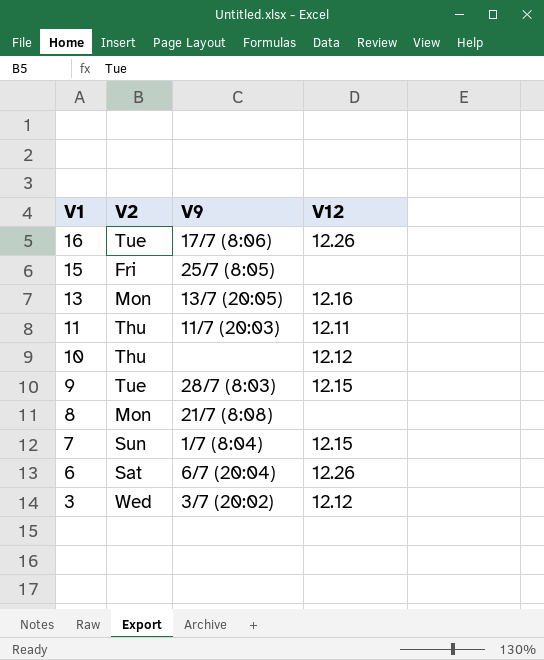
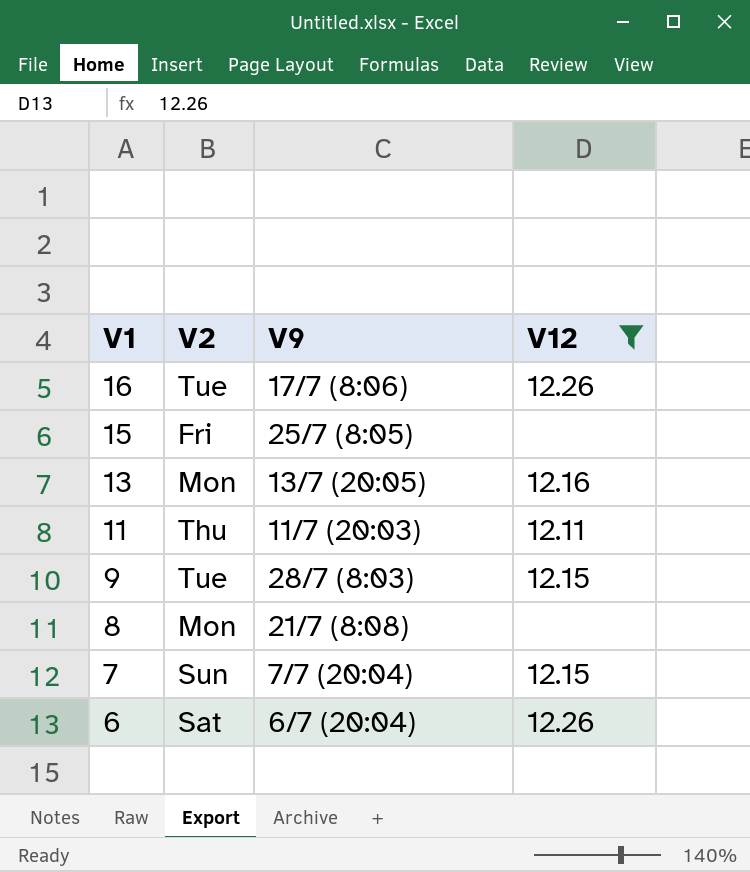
filter: none -> V12 != 12.12
7 | V9: 1/7 (8:04) -> 7/7 (20:04)

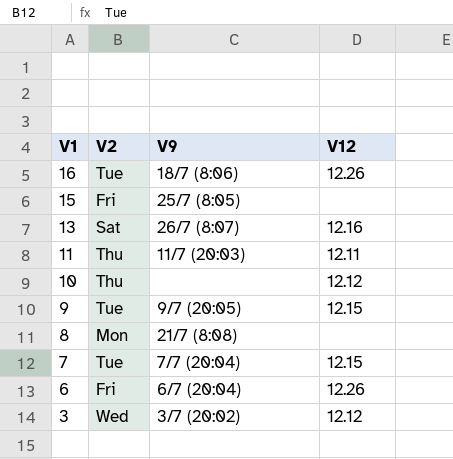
filter: V12 != 12.12 -> none
16 | V9: 17/7 (8:06) -> 18/7 (8:06)
13 | V2: Mon -> Sat
13 | V9: 13/7 (20:05) -> 26/7 (8:07)
9 | V9: 28/7 (8:03) -> 9/7 (20:05)
7 | V2: Sun -> Tue
6 | V2: Sat -> Fri

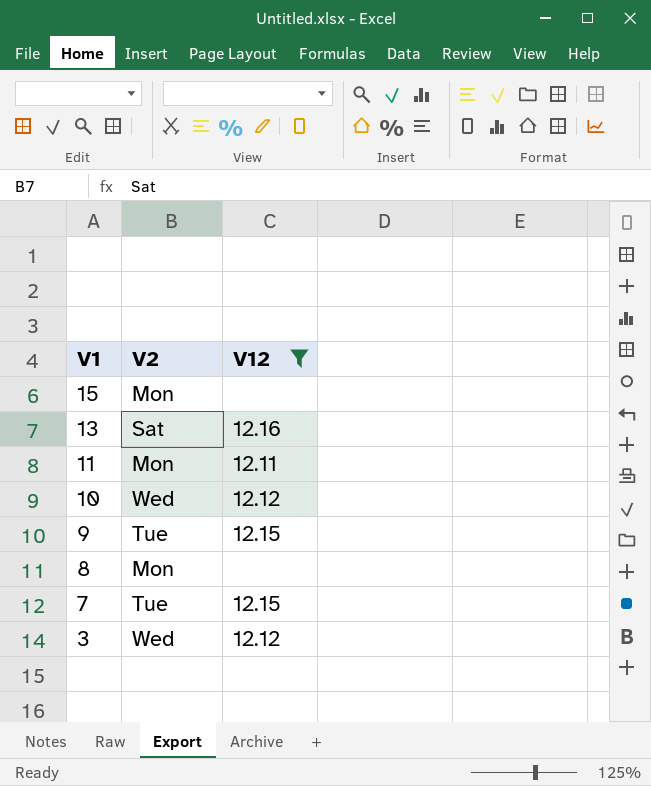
filter: none -> V12 != 12.26
column V9 | position: 3 -> none
15 | V2: Fri -> Mon
11 | V2: Thu -> Mon
10 | V2: Thu -> Wed

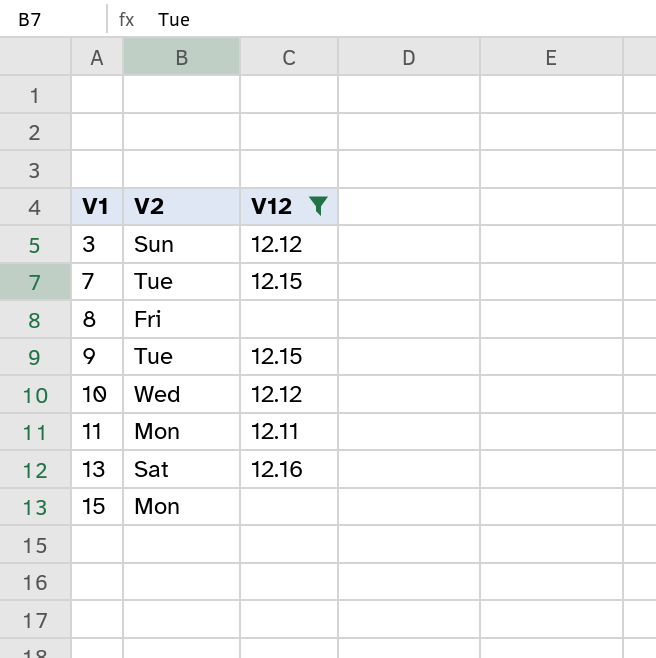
row order: V1 descending -> V1 ascending
3 | V2: Wed -> Sun
8 | V2: Mon -> Fri

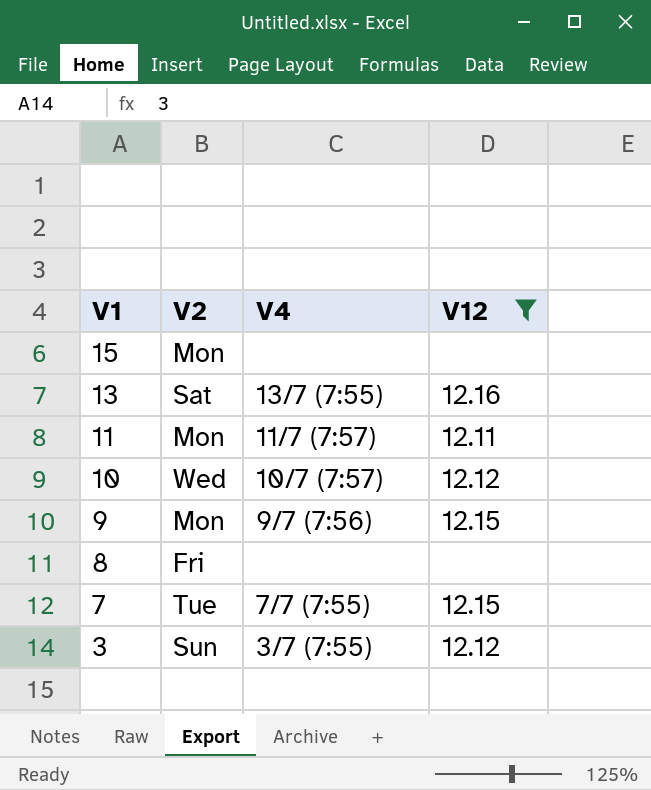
row order: V1 ascending -> V1 descending
column V4 | position: none -> 3
9 | V2: Tue -> Mon

